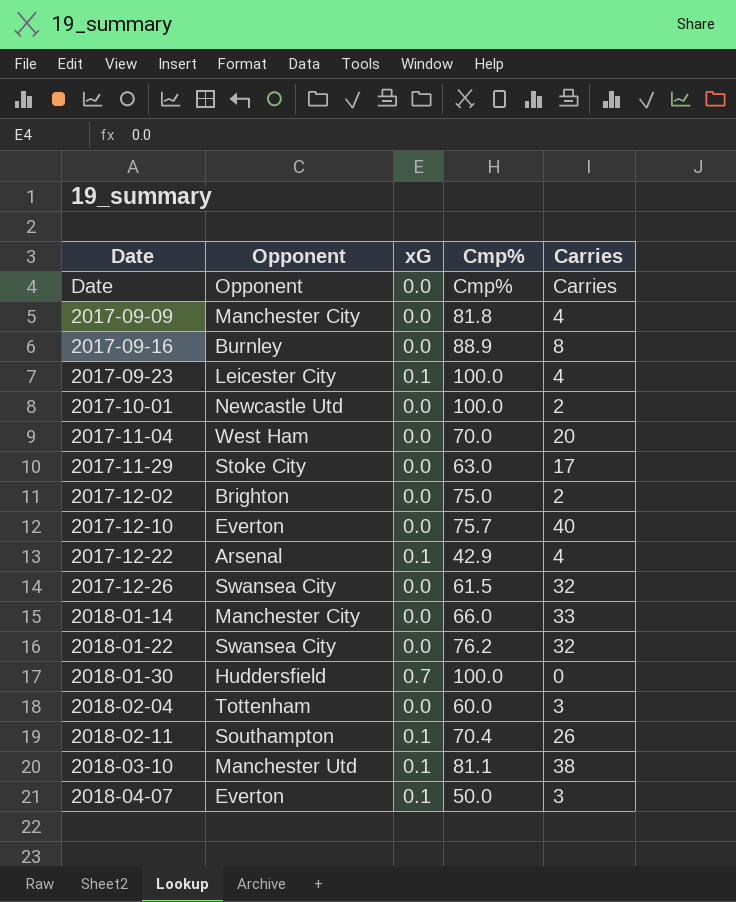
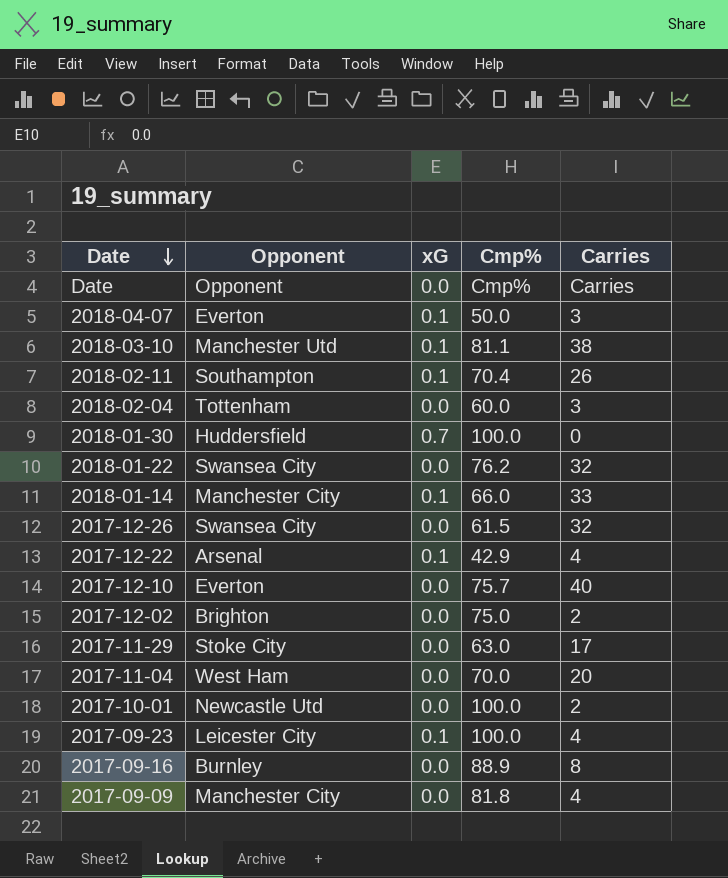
row order: none -> Date descending
2018-01-14 | xG: 0.0 -> 0.1

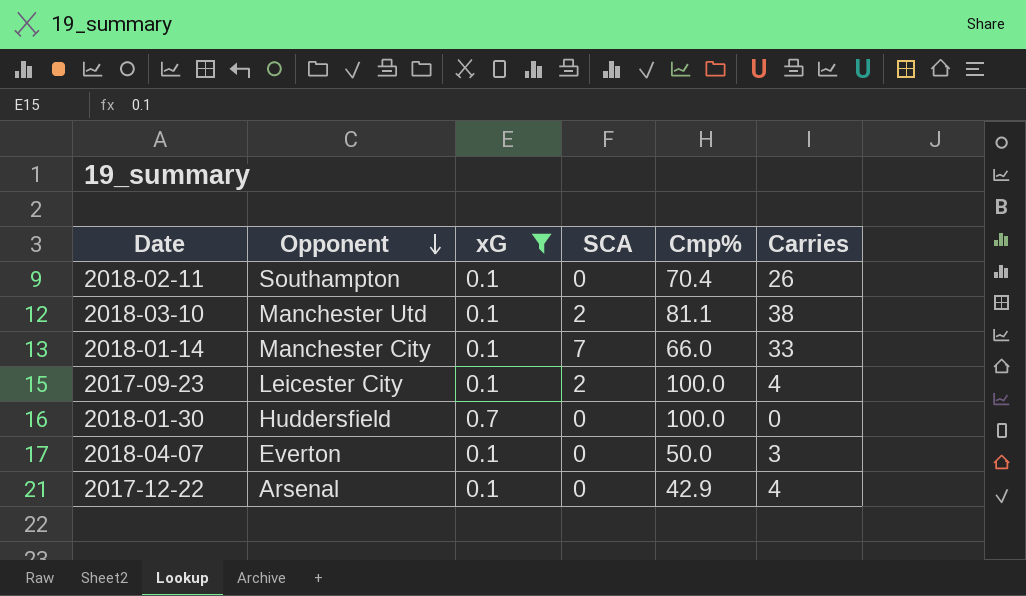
filter: none -> xG != 0.0
row order: Date descending -> Opponent descending
column SCA | position: none -> 4

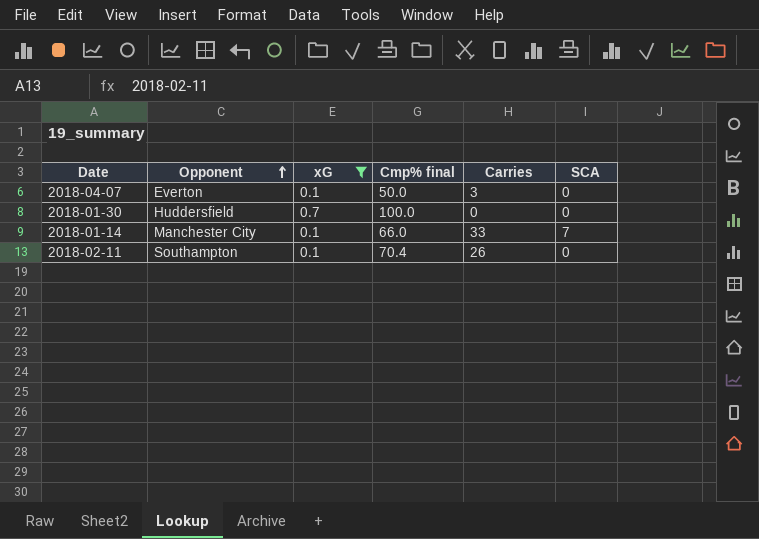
row order: Opponent descending -> Opponent ascending
column name: Cmp% -> Cmp% final
column SCA | position: 4 -> 6
row 2018-03-10: Manchester Utd | 0.1 | 2 | 81.1 | 38 -> none
row 2017-09-23: Leicester City | 0.1 | 2 | 100.0 | 4 -> none
row 2017-12-22: Arsenal | 0.1 | 0 | 42.9 | 4 -> none

